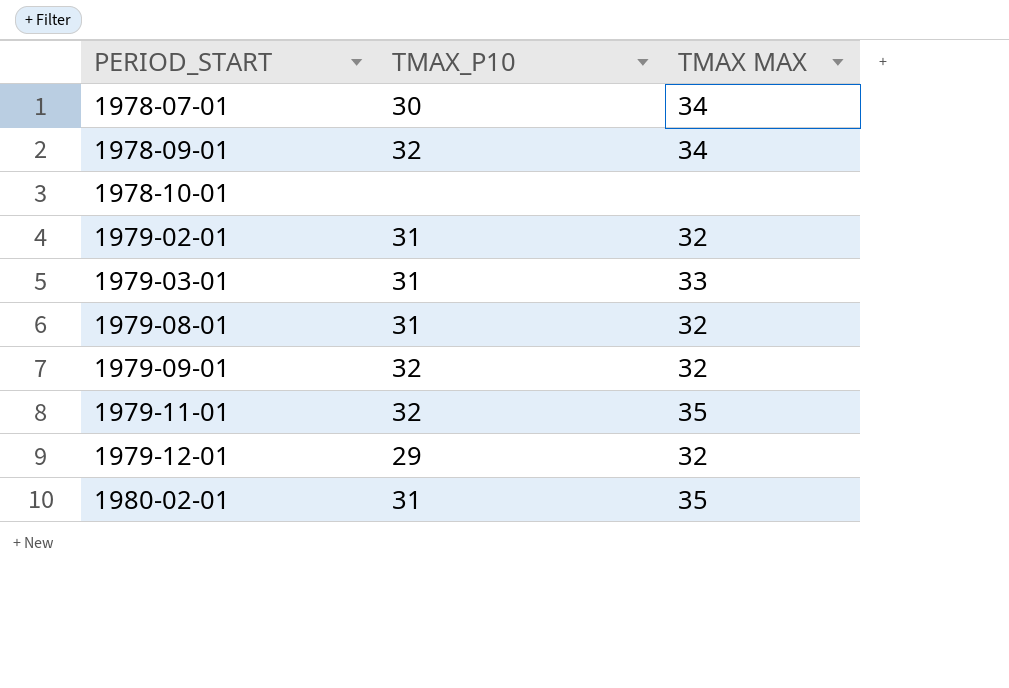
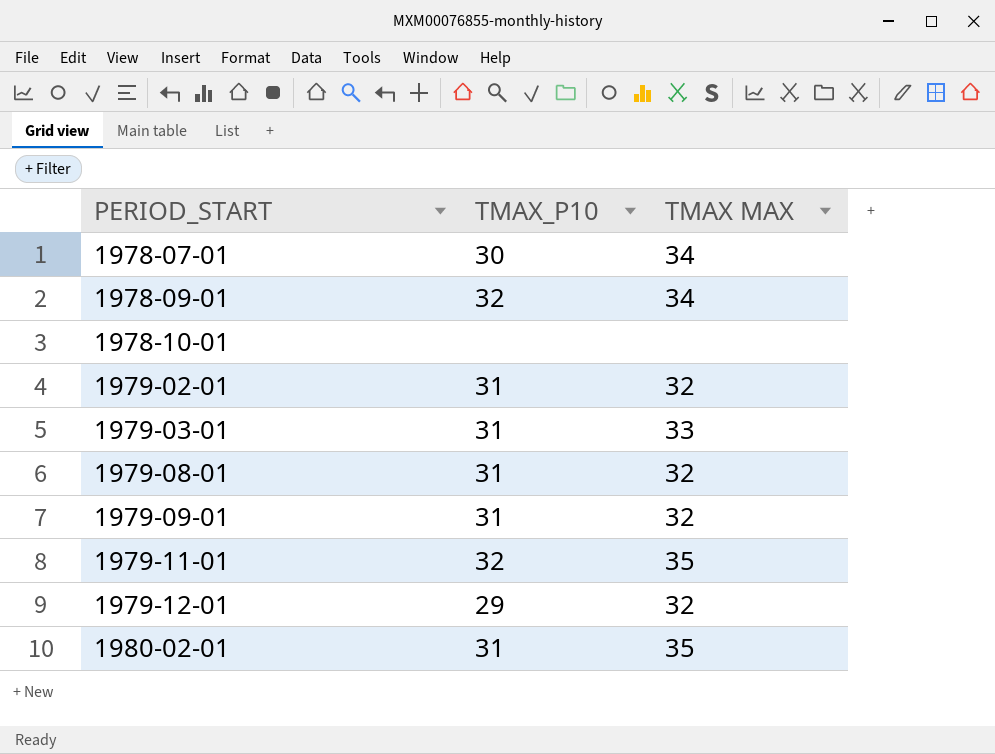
1979-09-01 | TMAX_P10: 32 -> 31

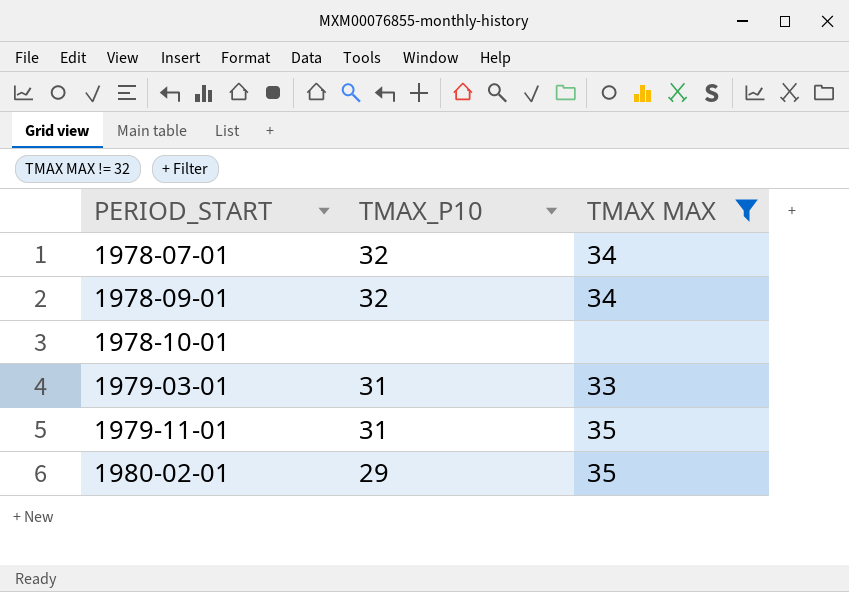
filter: none -> TMAX MAX != 32
1978-07-01 | TMAX_P10: 30 -> 32
1979-11-01 | TMAX_P10: 32 -> 31
1980-02-01 | TMAX_P10: 31 -> 29

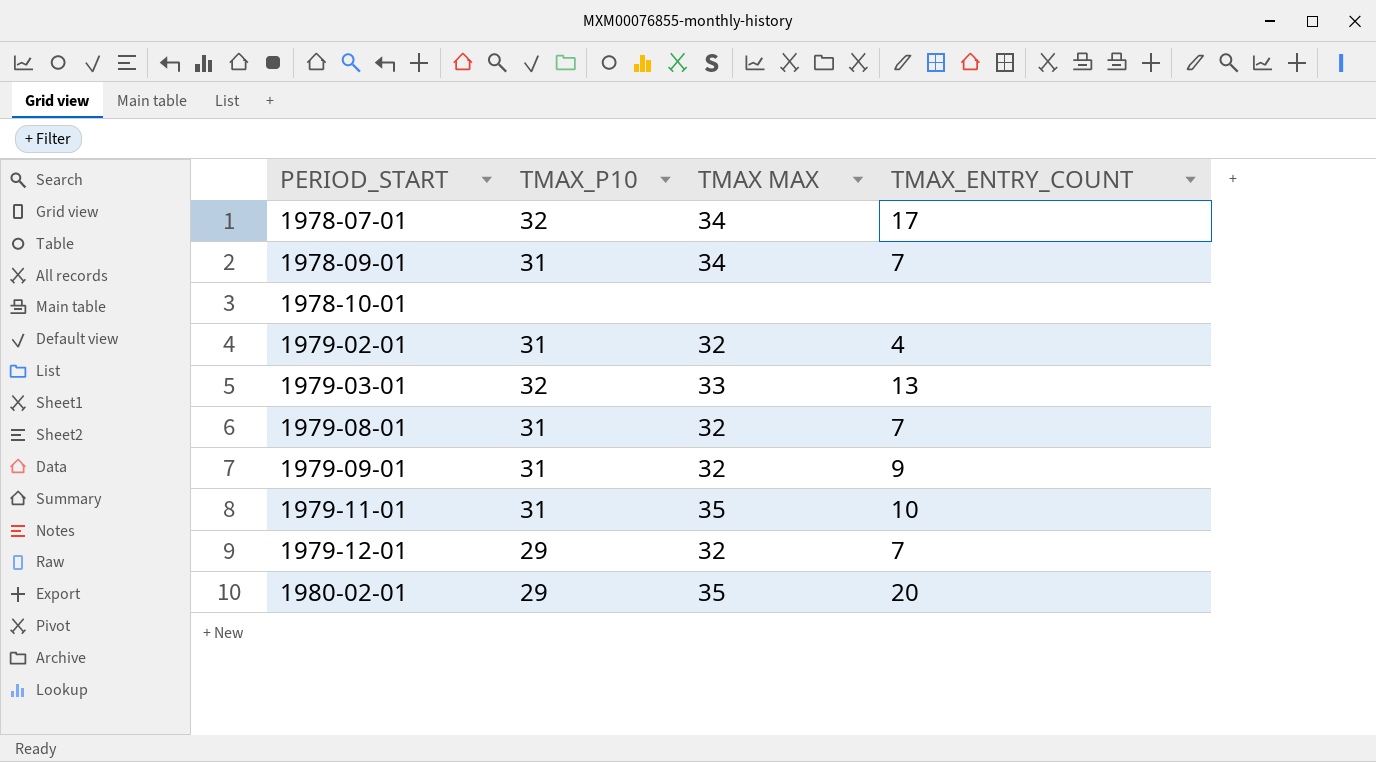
filter: TMAX MAX != 32 -> none
column TMAX_ENTRY_COUNT | position: none -> 4
1978-09-01 | TMAX_P10: 32 -> 31
1979-03-01 | TMAX_P10: 31 -> 32

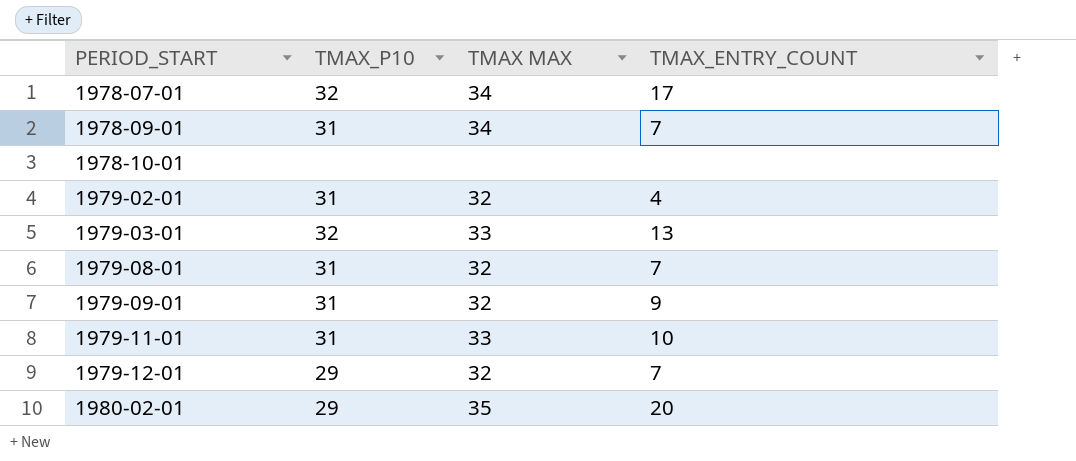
1979-11-01 | TMAX MAX: 35 -> 33

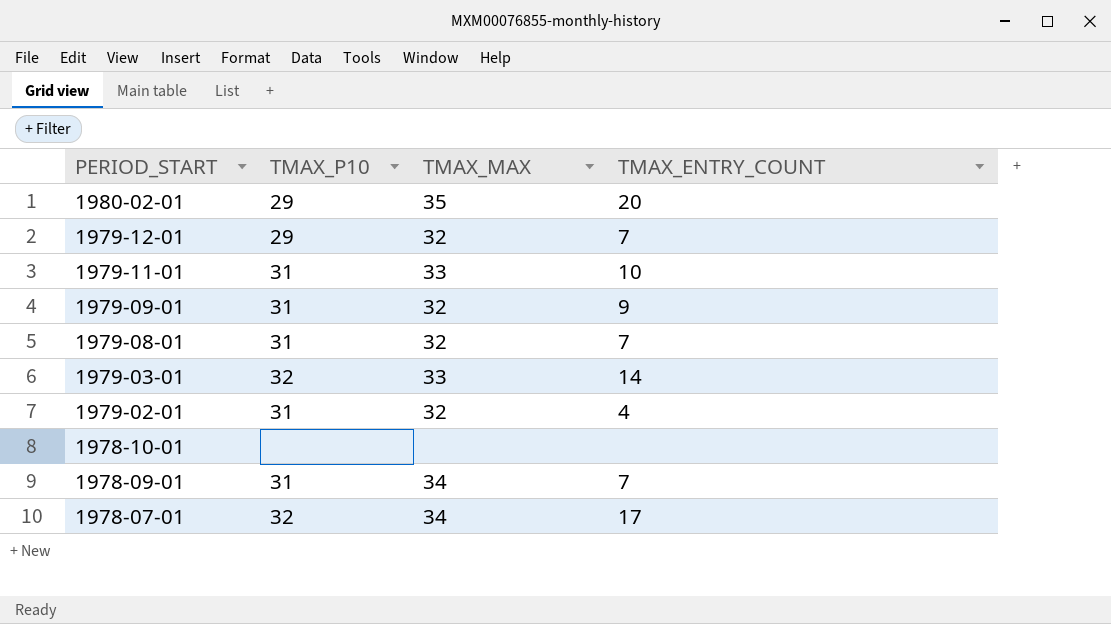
row order: PERIOD_START ascending -> PERIOD_START descending
column name: TMAX MAX -> TMAX_MAX
1979-03-01 | TMAX_ENTRY_COUNT: 13 -> 14

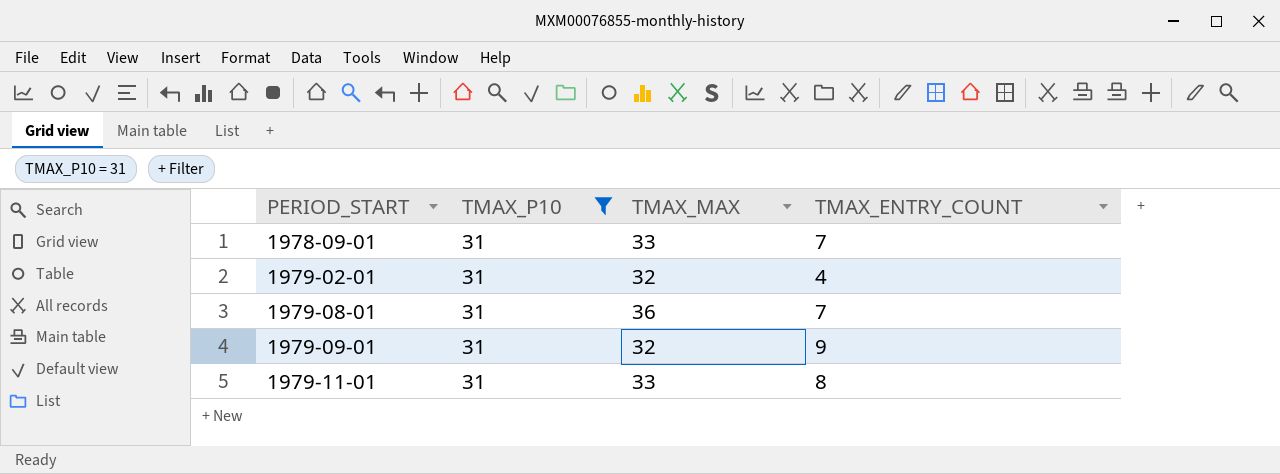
filter: none -> TMAX_P10 = 31
row order: PERIOD_START descending -> PERIOD_START ascending
1978-09-01 | TMAX_MAX: 34 -> 33
1979-08-01 | TMAX_MAX: 32 -> 36
1979-11-01 | TMAX_ENTRY_COUNT: 10 -> 8

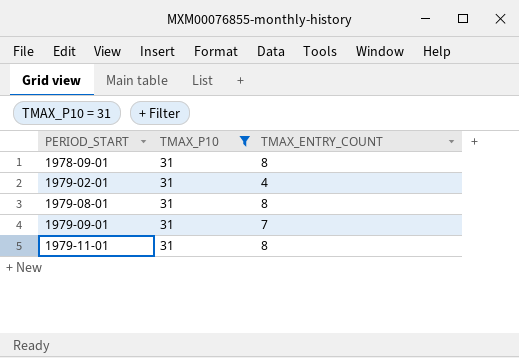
column TMAX_MAX | position: 3 -> none
1978-09-01 | TMAX_ENTRY_COUNT: 7 -> 8
1979-08-01 | TMAX_ENTRY_COUNT: 7 -> 8
1979-09-01 | TMAX_ENTRY_COUNT: 9 -> 7

